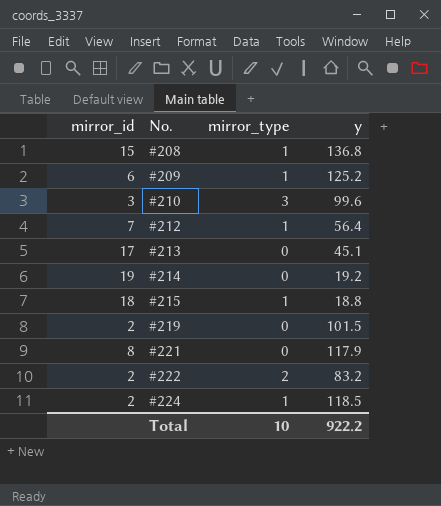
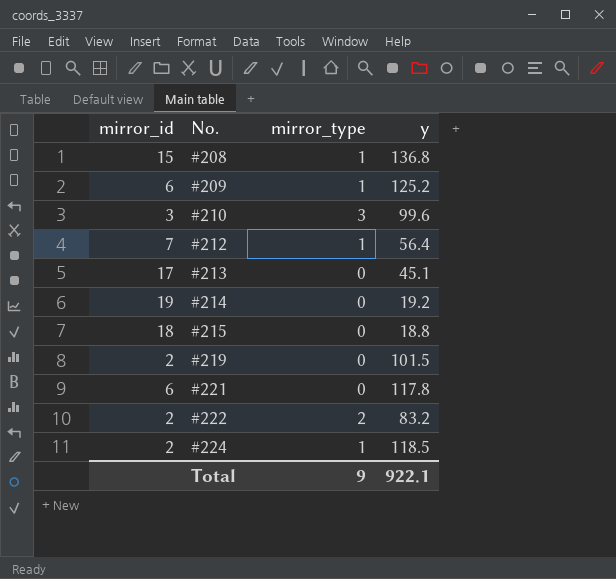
#215 | mirror_type: 1 -> 0
#221 | mirror_id: 8 -> 6
#221 | y: 117.9 -> 117.8
Total | mirror_type: 10 -> 9
Total | y: 922.2 -> 922.1

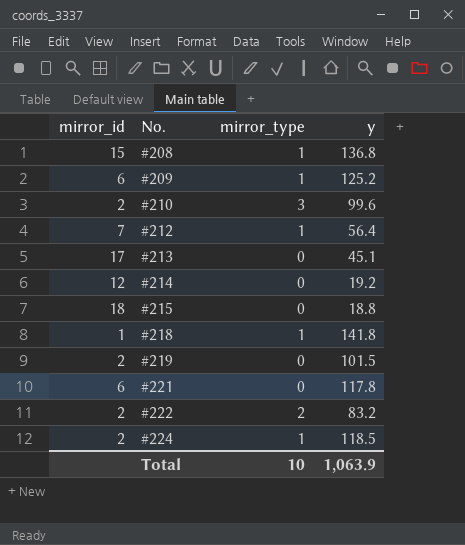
#210 | mirror_id: 3 -> 2
#214 | mirror_id: 19 -> 12
row #218: none -> 1 | 1 | 141.8
Total | mirror_type: 9 -> 10
Total | y: 922.1 -> 1,063.9

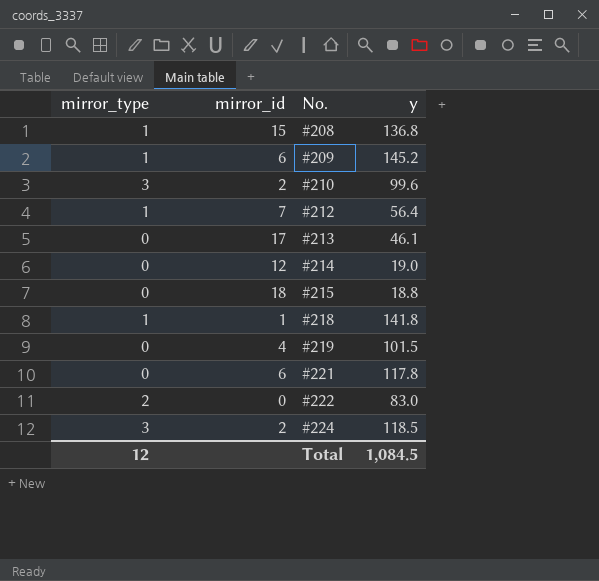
column mirror_type | position: 3 -> 1
#209 | y: 125.2 -> 145.2
#213 | y: 45.1 -> 46.1
#214 | y: 19.2 -> 19.0
#219 | mirror_id: 2 -> 4
#222 | mirror_id: 2 -> 0
#222 | y: 83.2 -> 83.0
#224 | mirror_type: 1 -> 3
Total | mirror_type: 10 -> 12
Total | y: 1,063.9 -> 1,084.5

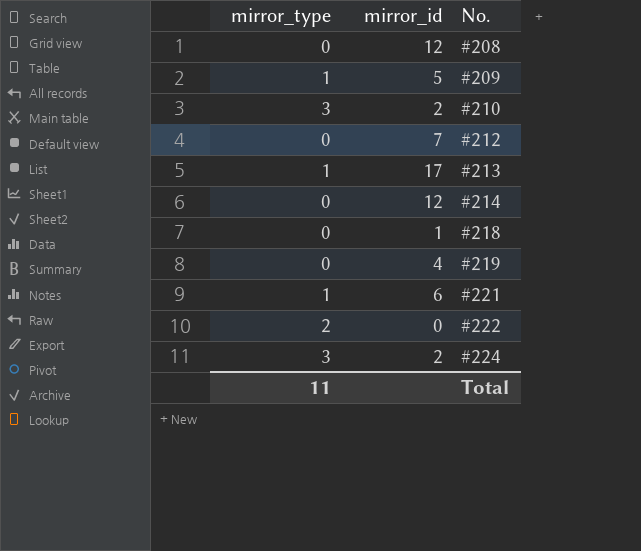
column y | position: 4 -> none
row #215: 0 | 18 | 18.8 -> none
#208 | mirror_type: 1 -> 0
#208 | mirror_id: 15 -> 12
#209 | mirror_id: 6 -> 5
#212 | mirror_type: 1 -> 0
#213 | mirror_type: 0 -> 1
#218 | mirror_type: 1 -> 0
#221 | mirror_type: 0 -> 1
Total | mirror_type: 12 -> 11

